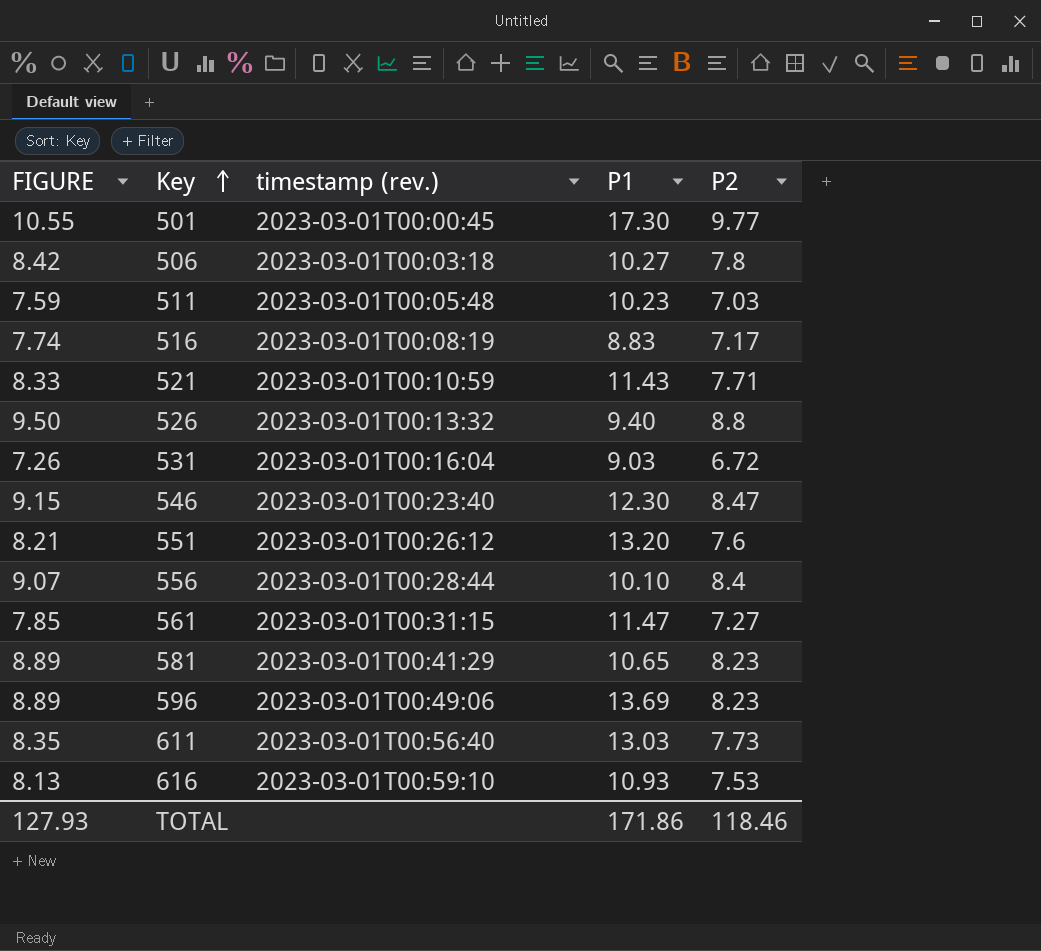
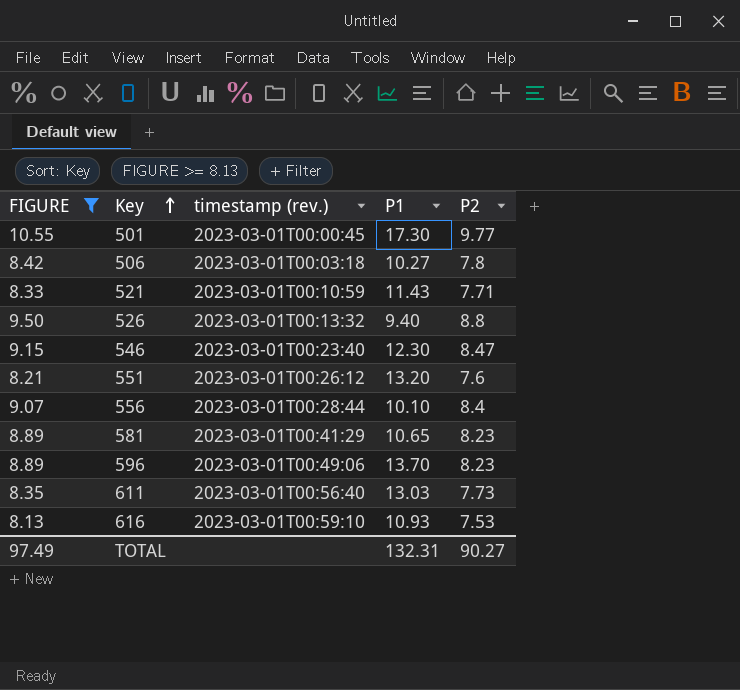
filter: none -> FIGURE >= 8.13
596 | P1: 13.69 -> 13.70
TOTAL | FIGURE: 127.93 -> 97.49
TOTAL | P1: 171.86 -> 132.31
TOTAL | P2: 118.46 -> 90.27

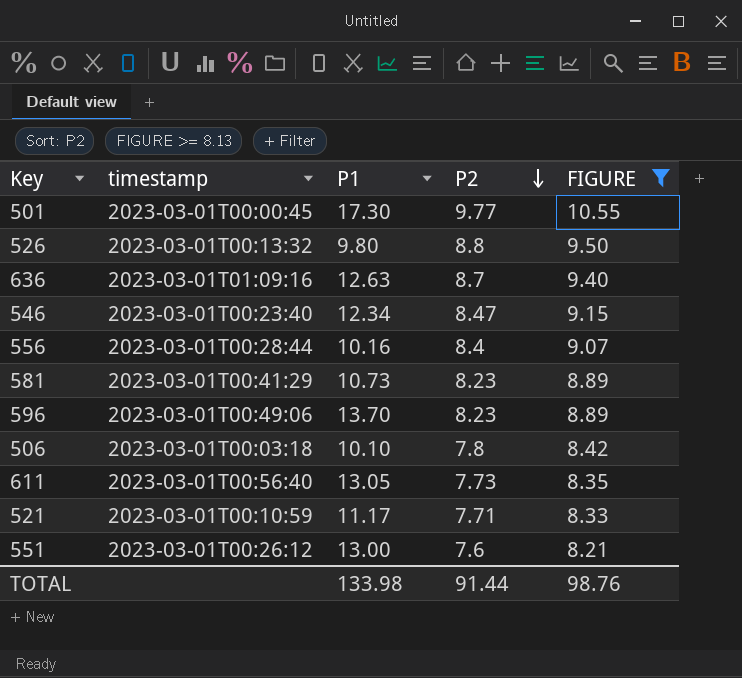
row order: Key ascending -> P2 descending
column name: timestamp (rev.) -> timestamp
column FIGURE | position: 1 -> 5
row 616: 8.13 | 2023-03-01T00:59:10 | 10.93 | 7.53 -> none
526 | P1: 9.40 -> 9.80
row 636: none -> 2023-03-01T01:09:16 | 12.63 | 8.7 | 9.40
546 | P1: 12.30 -> 12.34
556 | P1: 10.10 -> 10.16
581 | P1: 10.65 -> 10.73
506 | P1: 10.27 -> 10.10
611 | P1: 13.03 -> 13.05
521 | P1: 11.43 -> 11.17
551 | P1: 13.20 -> 13.00
TOTAL | P1: 132.31 -> 133.98
TOTAL | P2: 90.27 -> 91.44
TOTAL | FIGURE: 97.49 -> 98.76

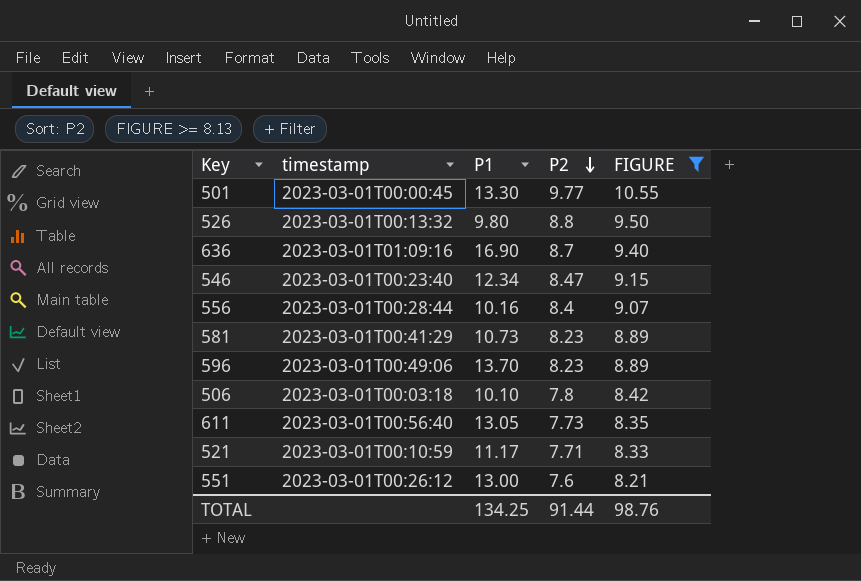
501 | P1: 17.30 -> 13.30
636 | P1: 12.63 -> 16.90
TOTAL | P1: 133.98 -> 134.25

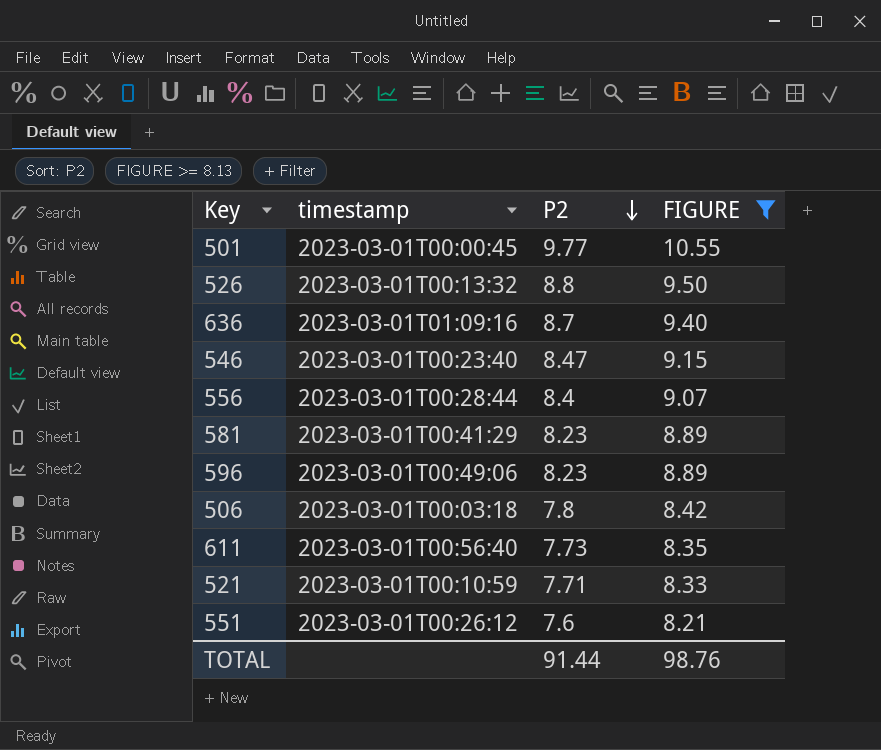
column P1 | position: 3 -> none

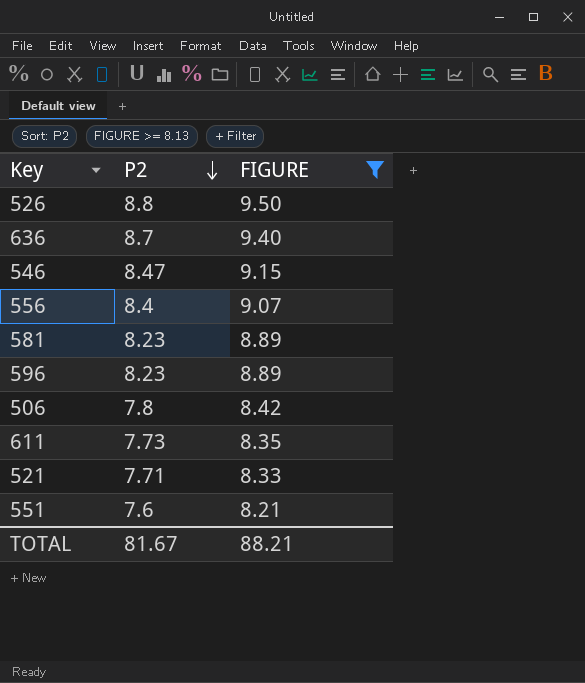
column timestamp | position: 2 -> none
row 501: 2023-03-01T00:00:45 | 9.77 | 10.55 -> none
TOTAL | P2: 91.44 -> 81.67
TOTAL | FIGURE: 98.76 -> 88.21

